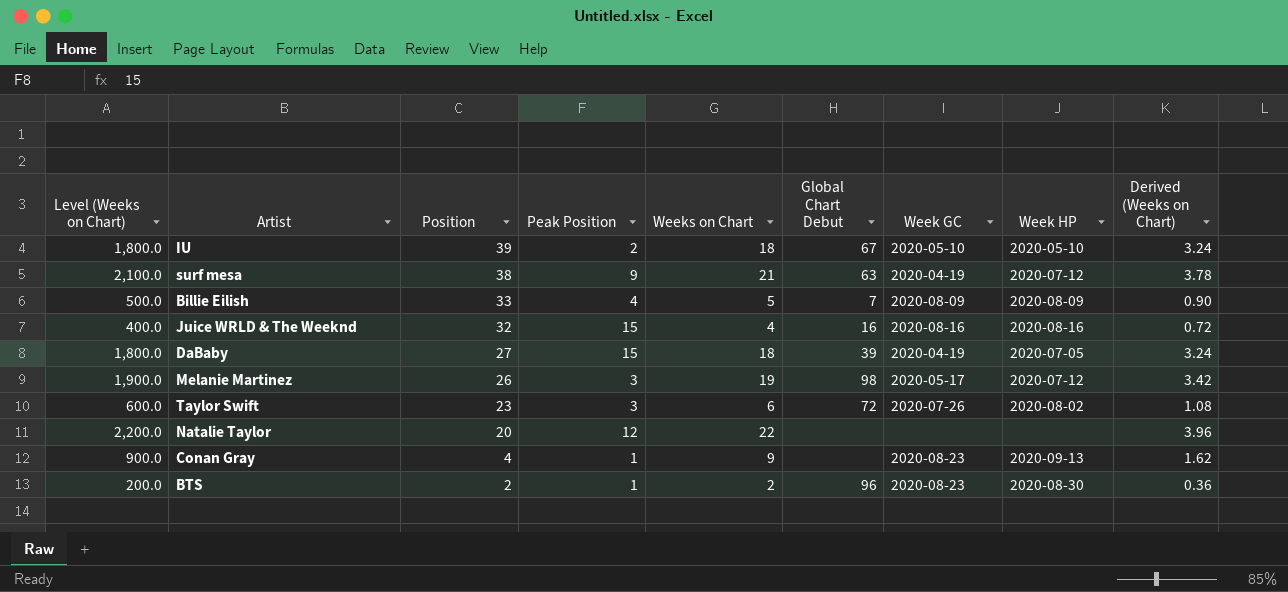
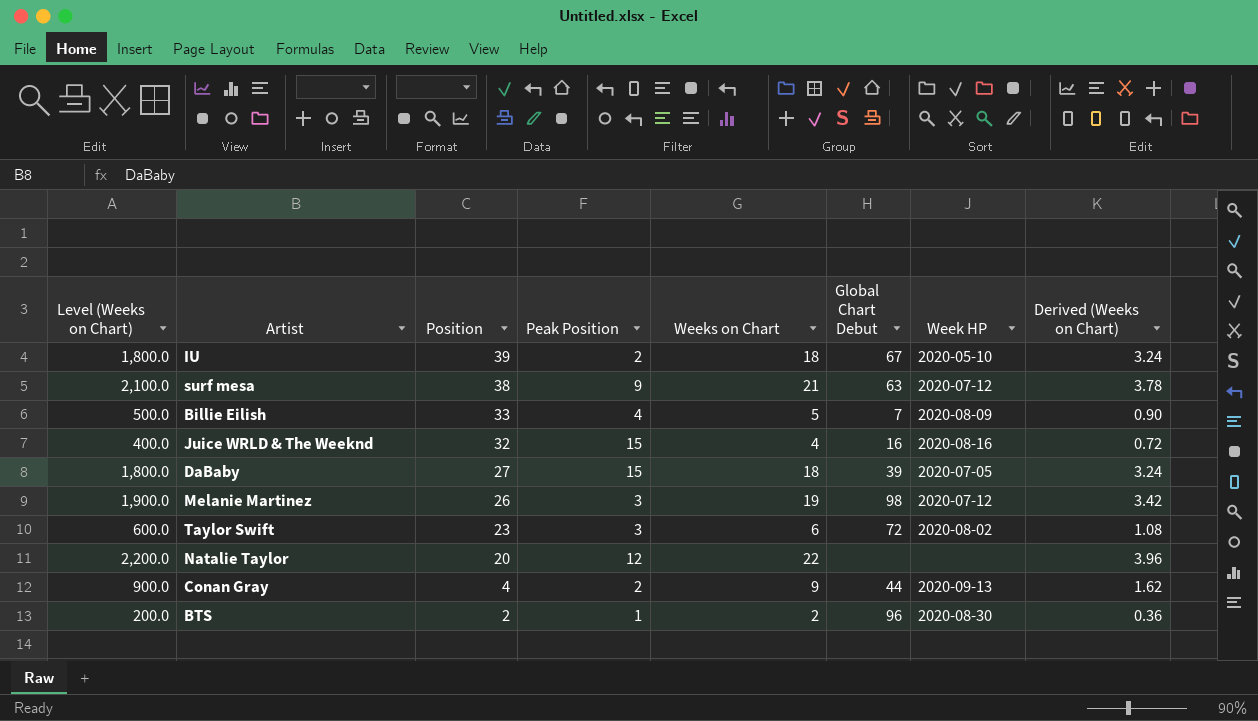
column Week GC | position: 7 -> none
Conan Gray | Peak Position: 1 -> 2
Conan Gray | Global Chart Debut: none -> 44

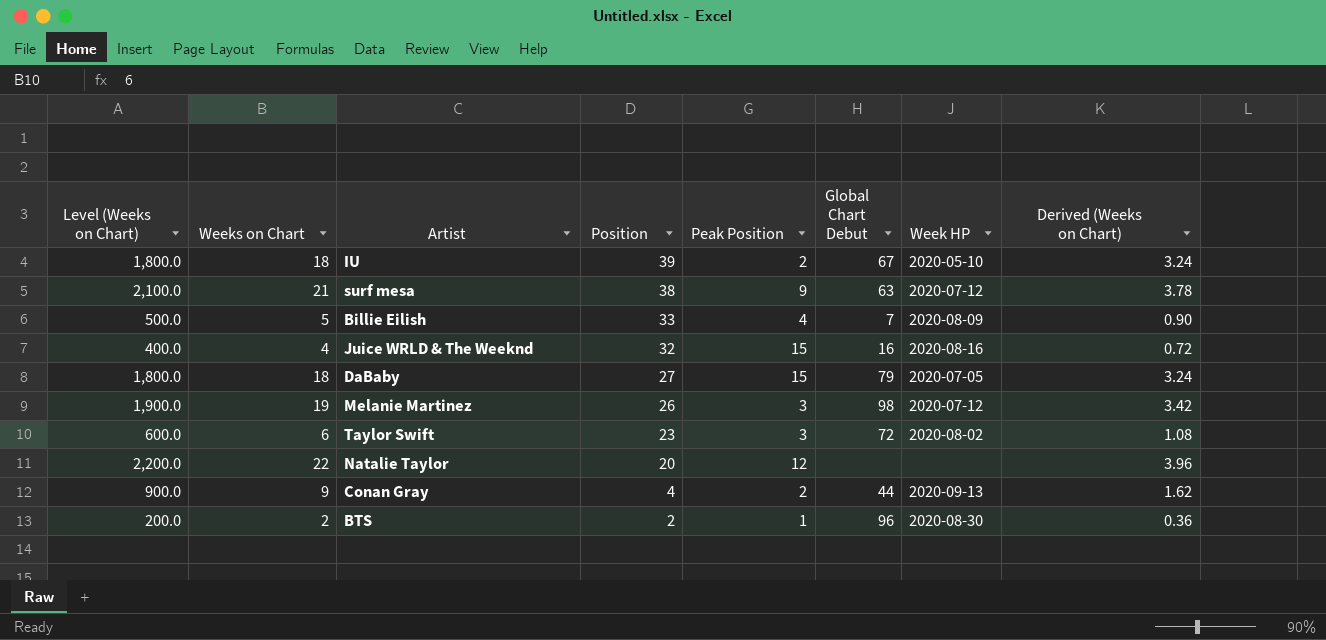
column Weeks on Chart | position: 5 -> 2
DaBaby | Global Chart Debut: 39 -> 79

